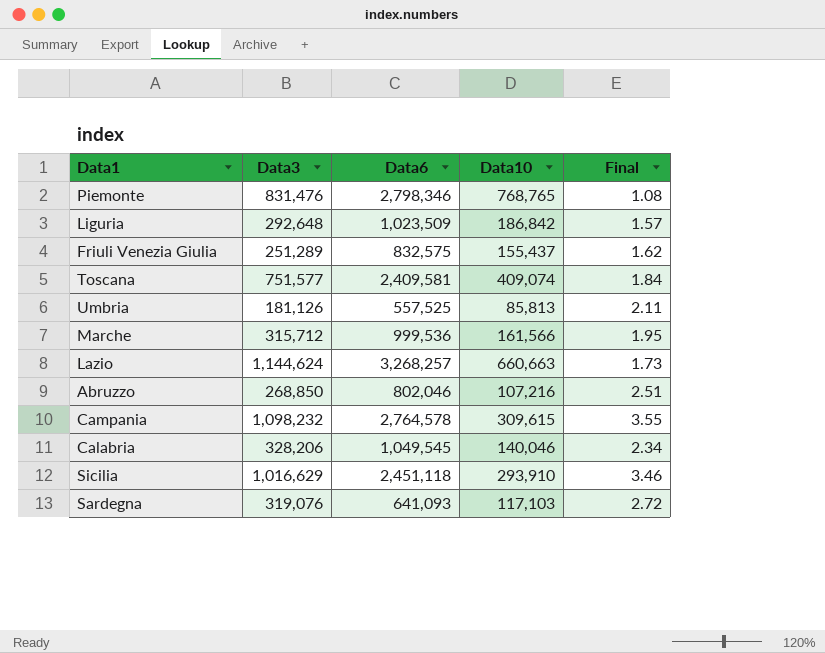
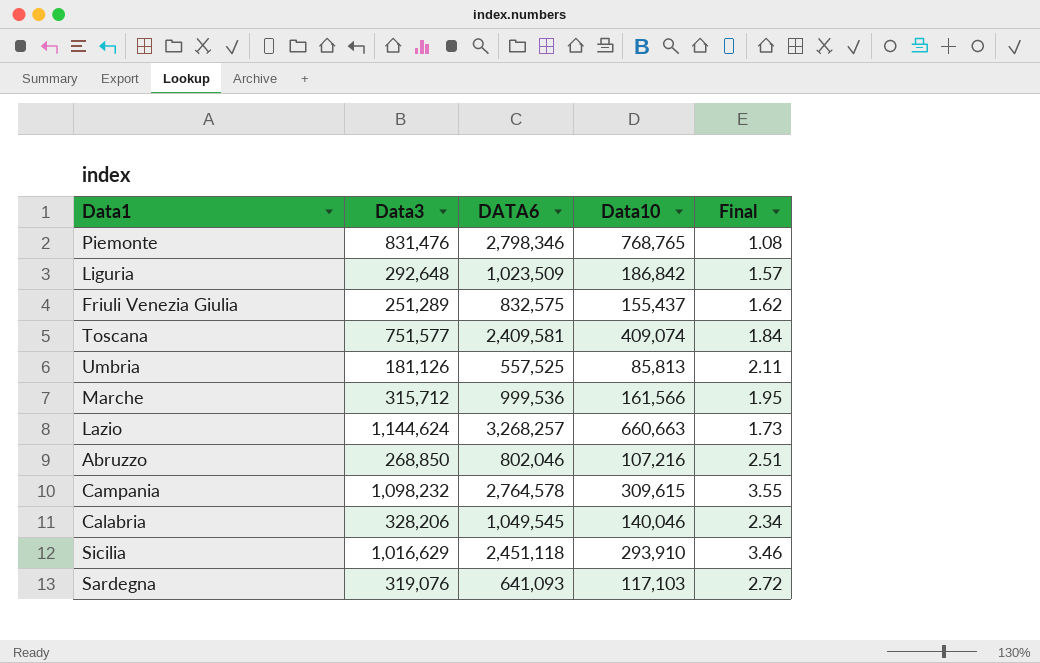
column name: Data6 -> DATA6

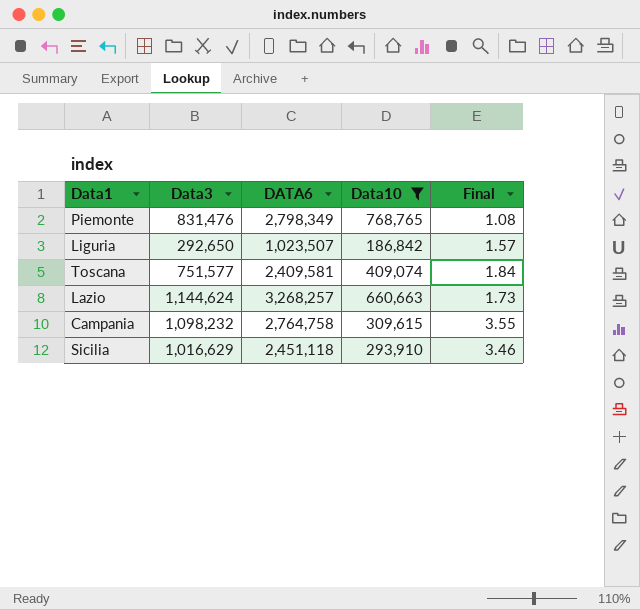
filter: none -> Data10 >= 186,842
Piemonte | DATA6: 2,798,346 -> 2,798,349
Liguria | Data3: 292,648 -> 292,650
Liguria | DATA6: 1,023,509 -> 1,023,507
Campania | DATA6: 2,764,578 -> 2,764,758

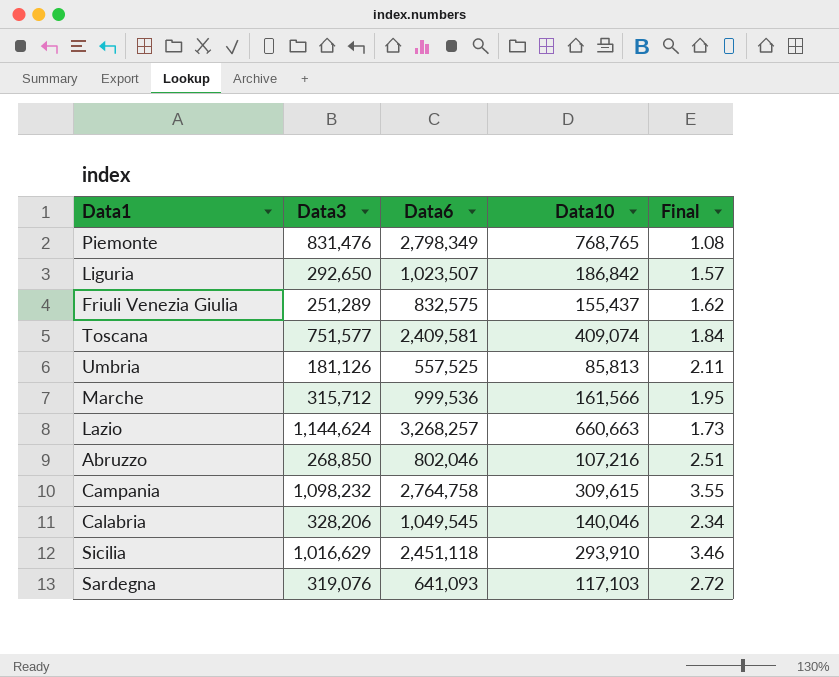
filter: Data10 >= 186,842 -> none
column name: DATA6 -> Data6

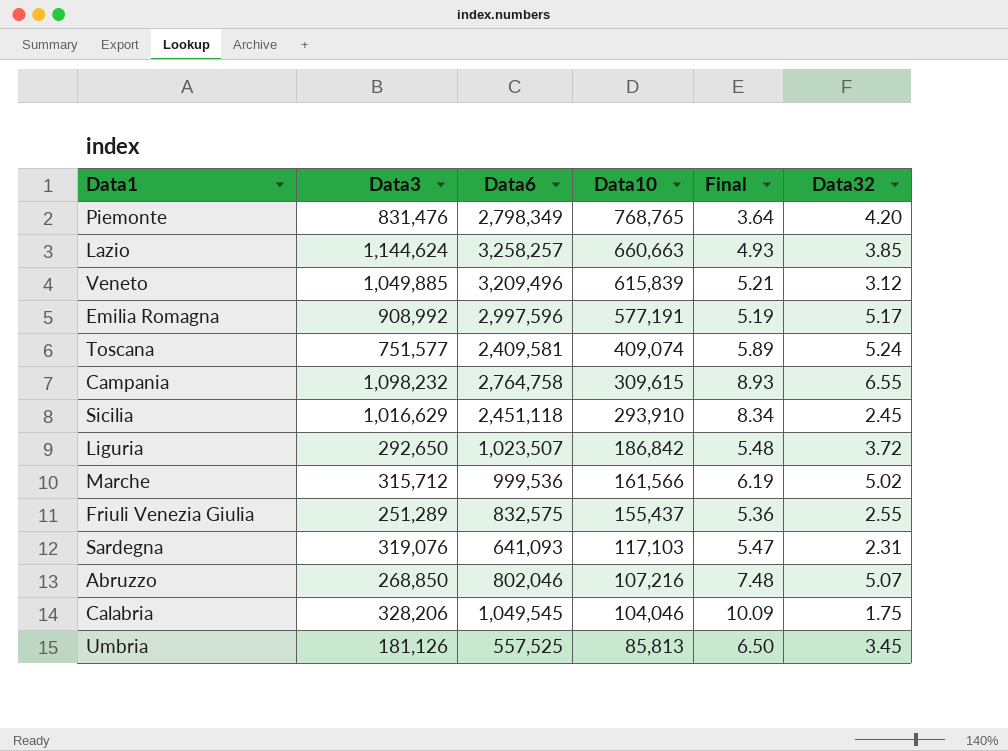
row order: none -> Data10 descending
column Final | formula: [Data3] / [Data10] -> [Data6] / [Data10]
column Data32 | position: none -> 6
Lazio | Data6: 3,268,257 -> 3,258,257
row Veneto: none -> 1,049,885 | 3,209,496 | 615,839 | 5.21 | 3.12
row Emilia Romagna: none -> 908,992 | 2,997,596 | 577,191 | 5.19 | 5.17
Calabria | Data10: 140,046 -> 104,046

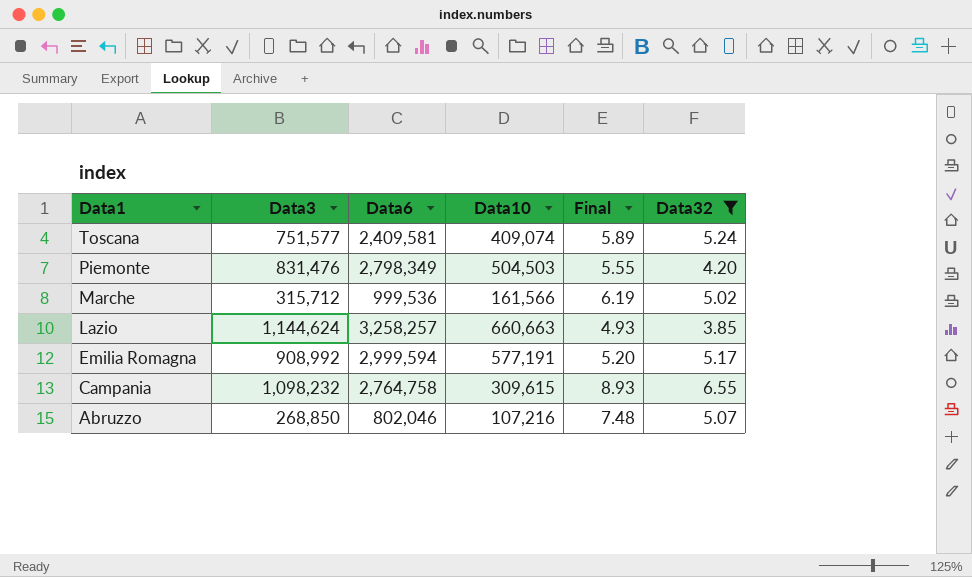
filter: none -> Data32 >= 3.85
row order: Data10 descending -> Data1 descending
Piemonte | Data10: 768,765 -> 504,503
Piemonte | Final: 3.64 -> 5.55
Emilia Romagna | Data6: 2,997,596 -> 2,999,594
Emilia Romagna | Final: 5.19 -> 5.20

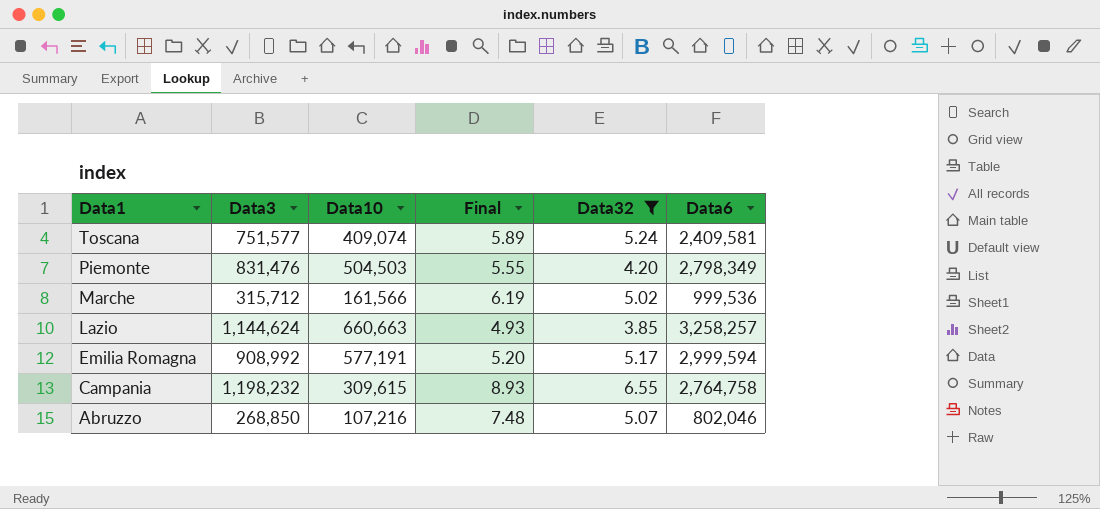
column Data6 | position: 3 -> 6
Campania | Data3: 1,098,232 -> 1,198,232

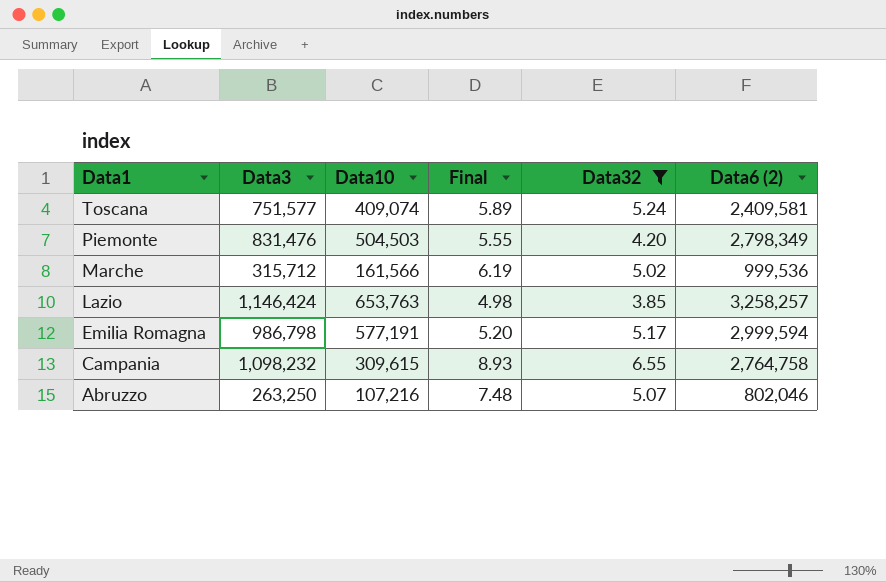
column name: Data6 -> Data6 (2)
Lazio | Data3: 1,144,624 -> 1,146,424
Lazio | Data10: 660,663 -> 653,763
Lazio | Final: 4.93 -> 4.98
Emilia Romagna | Data3: 908,992 -> 986,798
Campania | Data3: 1,198,232 -> 1,098,232
Abruzzo | Data3: 268,850 -> 263,250

